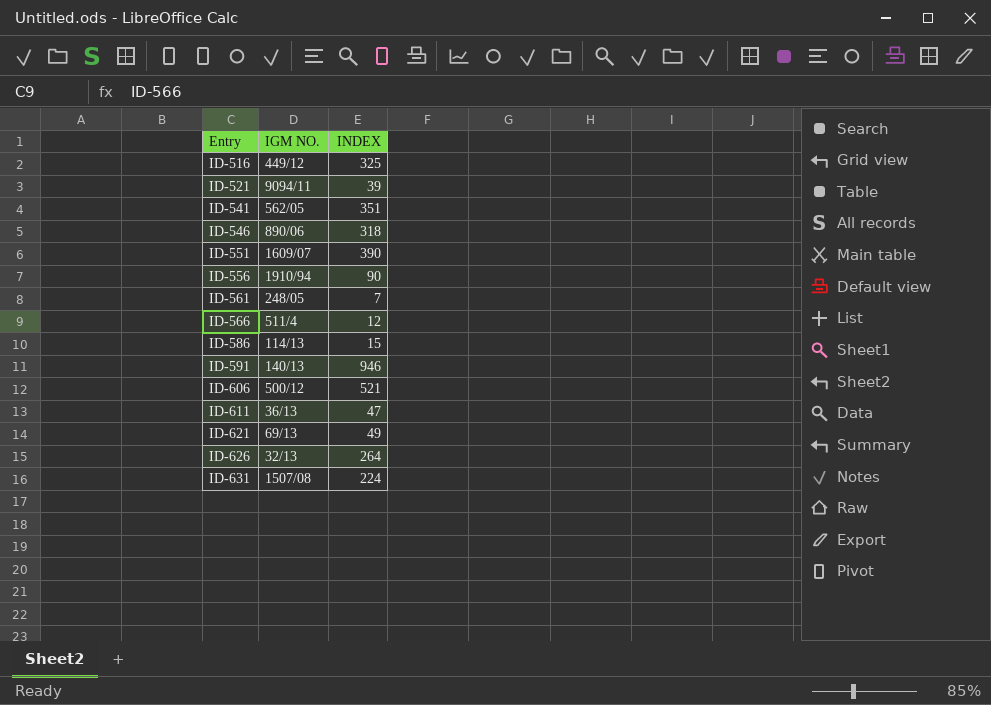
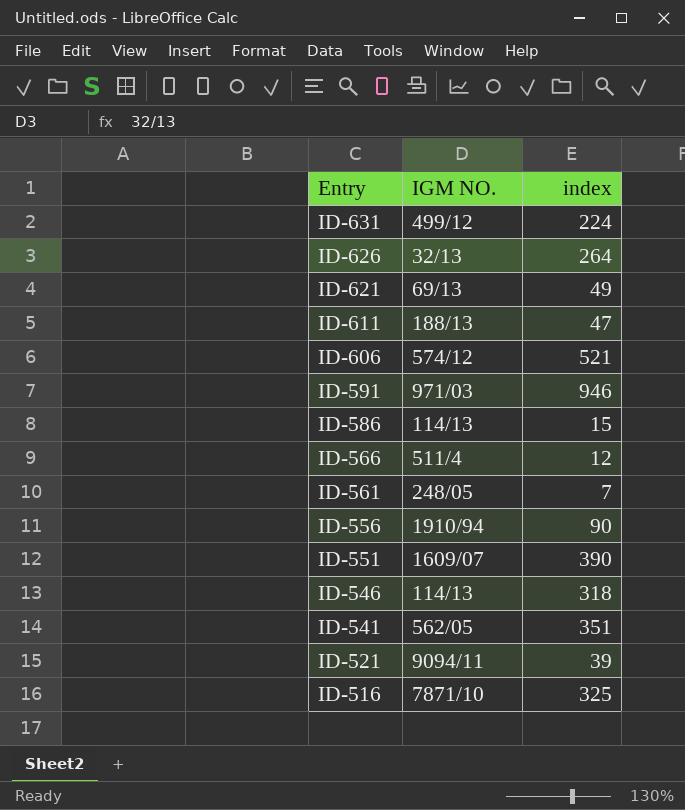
row order: Entry ascending -> Entry descending
column name: INDEX -> index
ID-631 | IGM NO.: 1507/08 -> 499/12
ID-611 | IGM NO.: 36/13 -> 188/13
ID-606 | IGM NO.: 500/12 -> 574/12
ID-591 | IGM NO.: 140/13 -> 971/03
ID-546 | IGM NO.: 890/06 -> 114/13
ID-516 | IGM NO.: 449/12 -> 7871/10

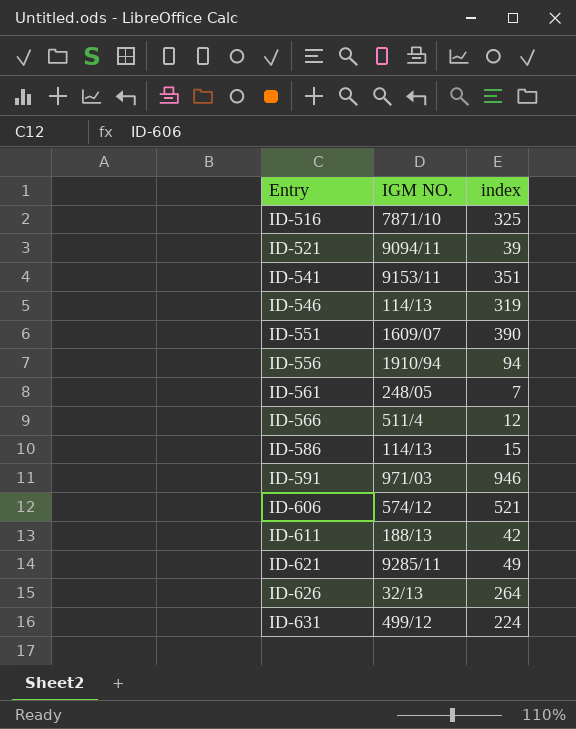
row order: Entry descending -> Entry ascending
ID-541 | IGM NO.: 562/05 -> 9153/11
ID-546 | index: 318 -> 319
ID-556 | index: 90 -> 94
ID-611 | index: 47 -> 42
ID-621 | IGM NO.: 69/13 -> 9285/11

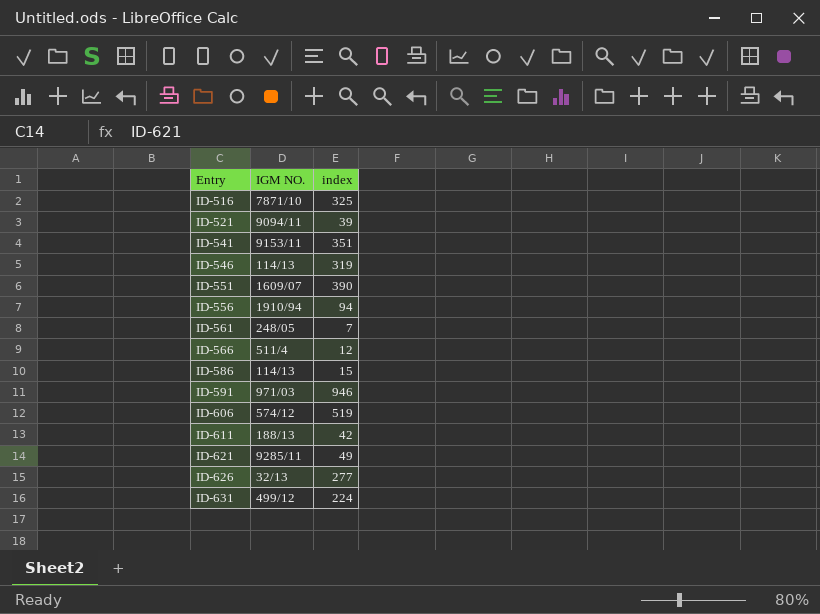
ID-606 | index: 521 -> 519
ID-626 | index: 264 -> 277

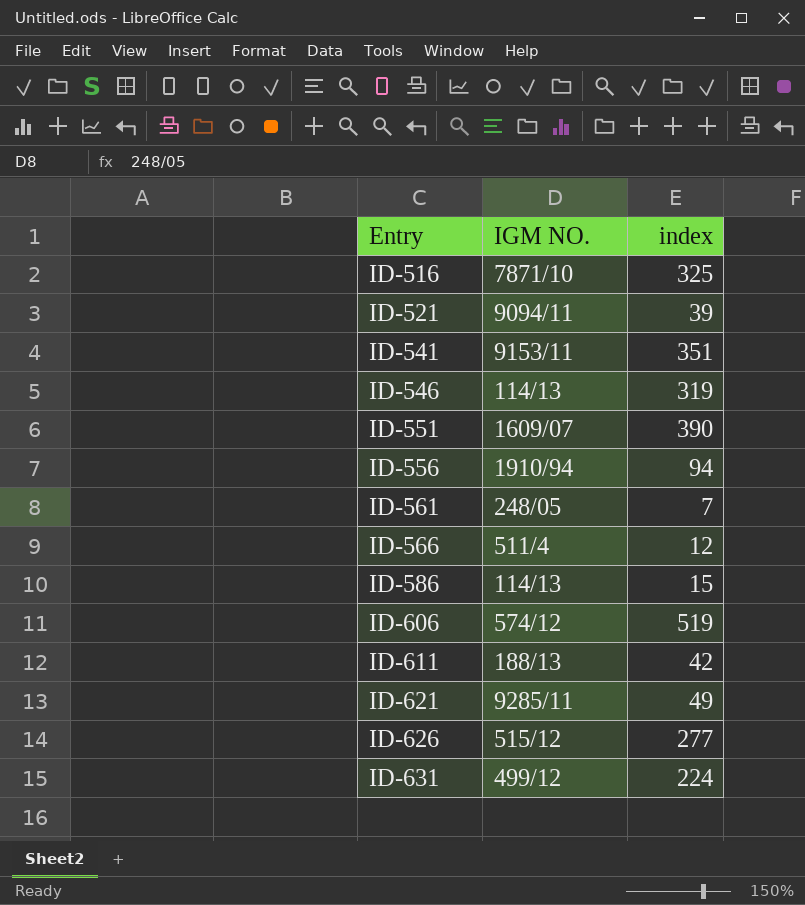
row ID-591: 971/03 | 946 -> none
ID-626 | IGM NO.: 32/13 -> 515/12

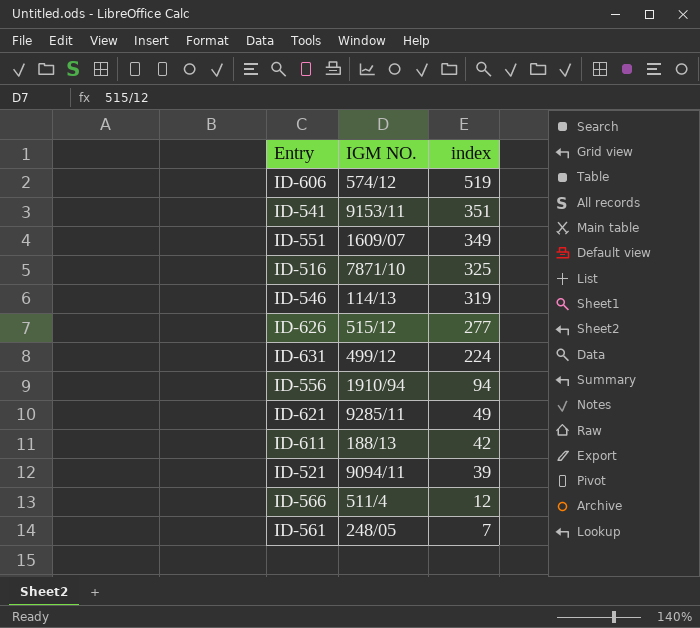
row order: Entry ascending -> index descending
row ID-586: 114/13 | 15 -> none
ID-551 | index: 390 -> 349

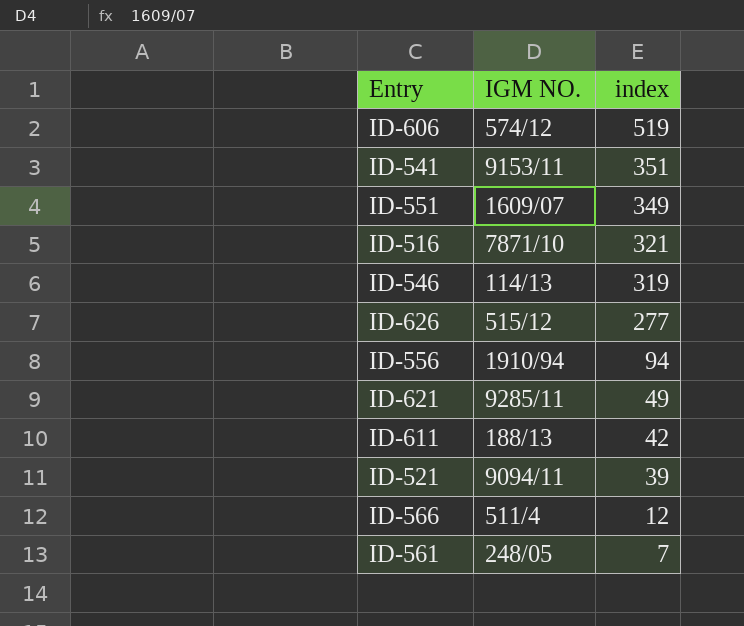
row ID-631: 499/12 | 224 -> none
ID-516 | index: 325 -> 321

